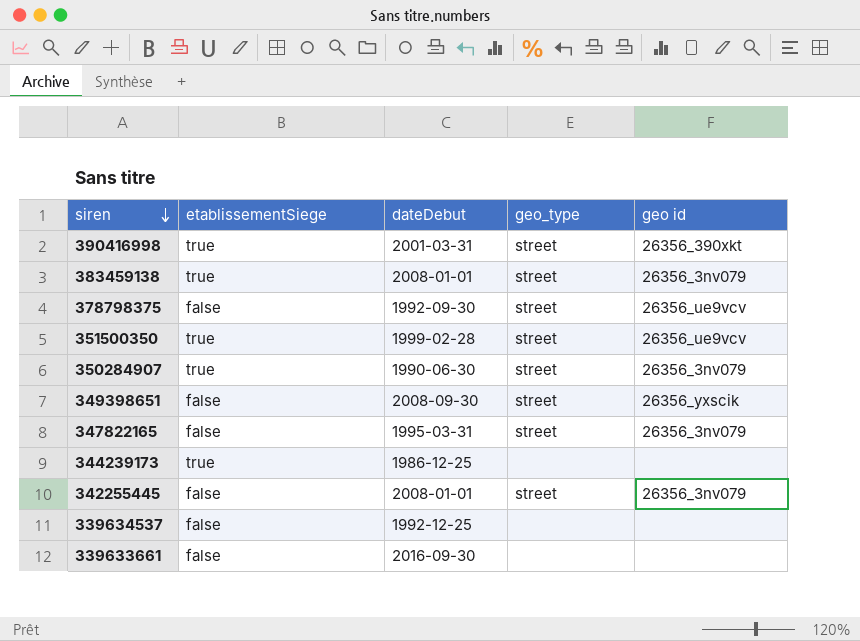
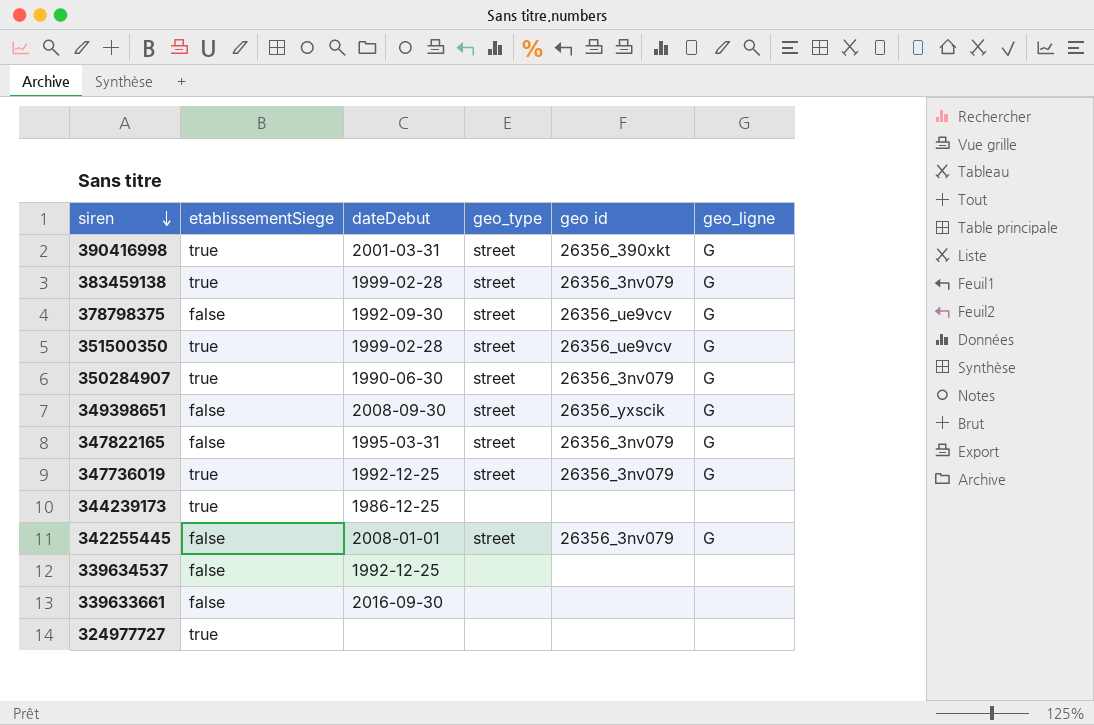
column geo_ligne | position: none -> 6
383459138 | dateDebut: 2008-01-01 -> 1999-02-28
row 347736019: none -> true | 1992-12-25 | street | 26356_3nv079 | G
row 324977727: none -> true | none | none | none | none

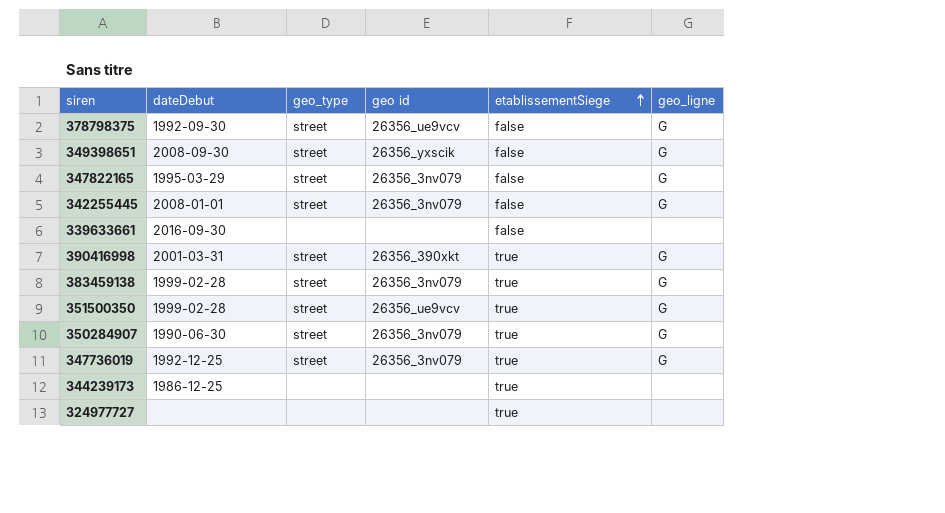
row order: siren descending -> etablissementSiege ascending
column etablissementSiege | position: 2 -> 5
row 339634537: false | 1992-12-25 | none | none | none -> none
347822165 | dateDebut: 1995-03-31 -> 1995-03-29

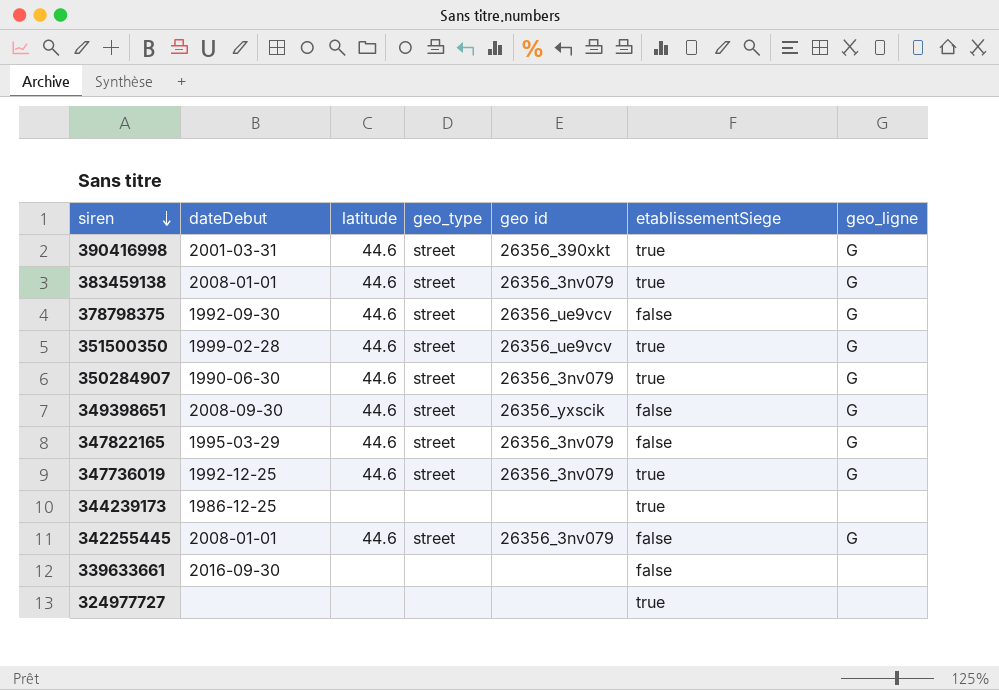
row order: etablissementSiege ascending -> siren descending
column latitude | position: none -> 3
383459138 | dateDebut: 1999-02-28 -> 2008-01-01

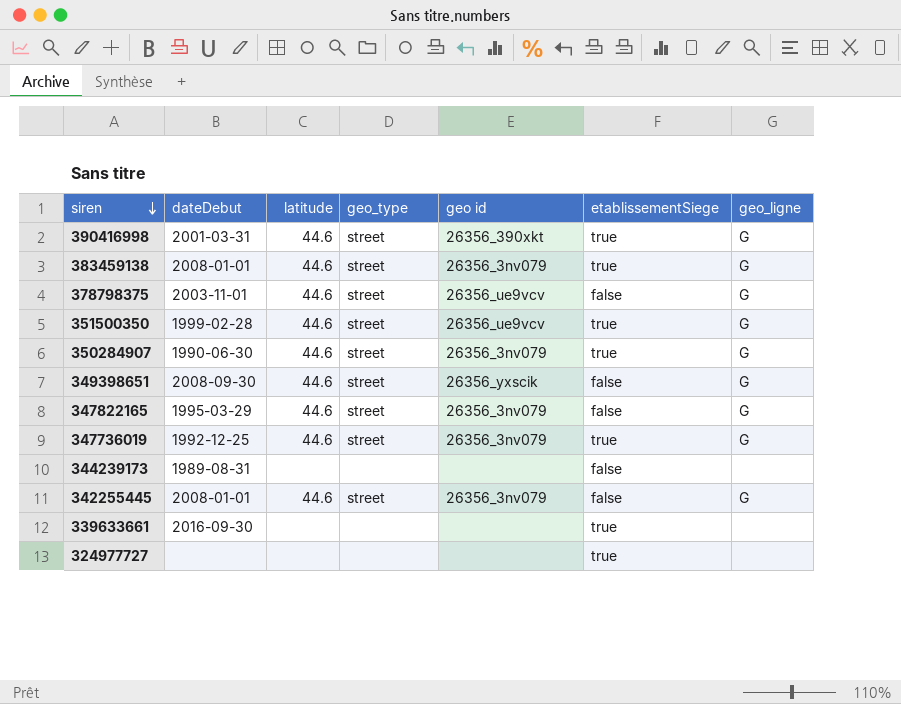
378798375 | dateDebut: 1992-09-30 -> 2003-11-01
344239173 | dateDebut: 1986-12-25 -> 1989-08-31
344239173 | etablissementSiege: true -> false
339633661 | etablissementSiege: false -> true

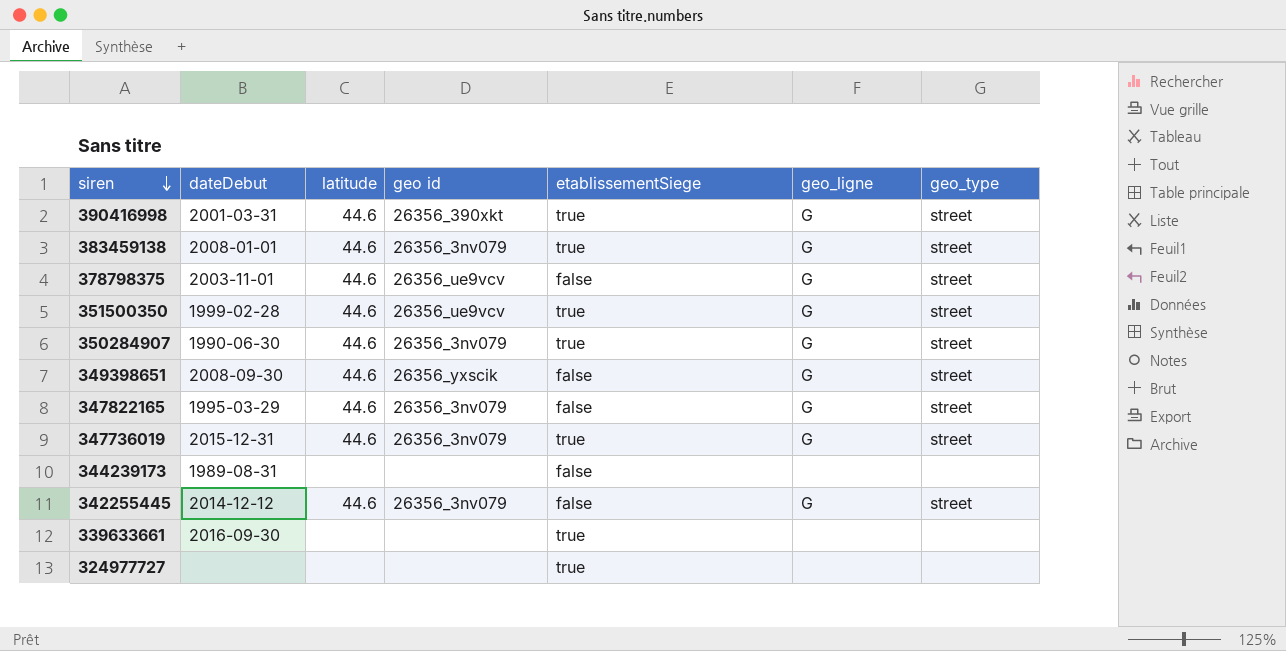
column geo_type | position: 4 -> 7
347736019 | dateDebut: 1992-12-25 -> 2015-12-31
342255445 | dateDebut: 2008-01-01 -> 2014-12-12

